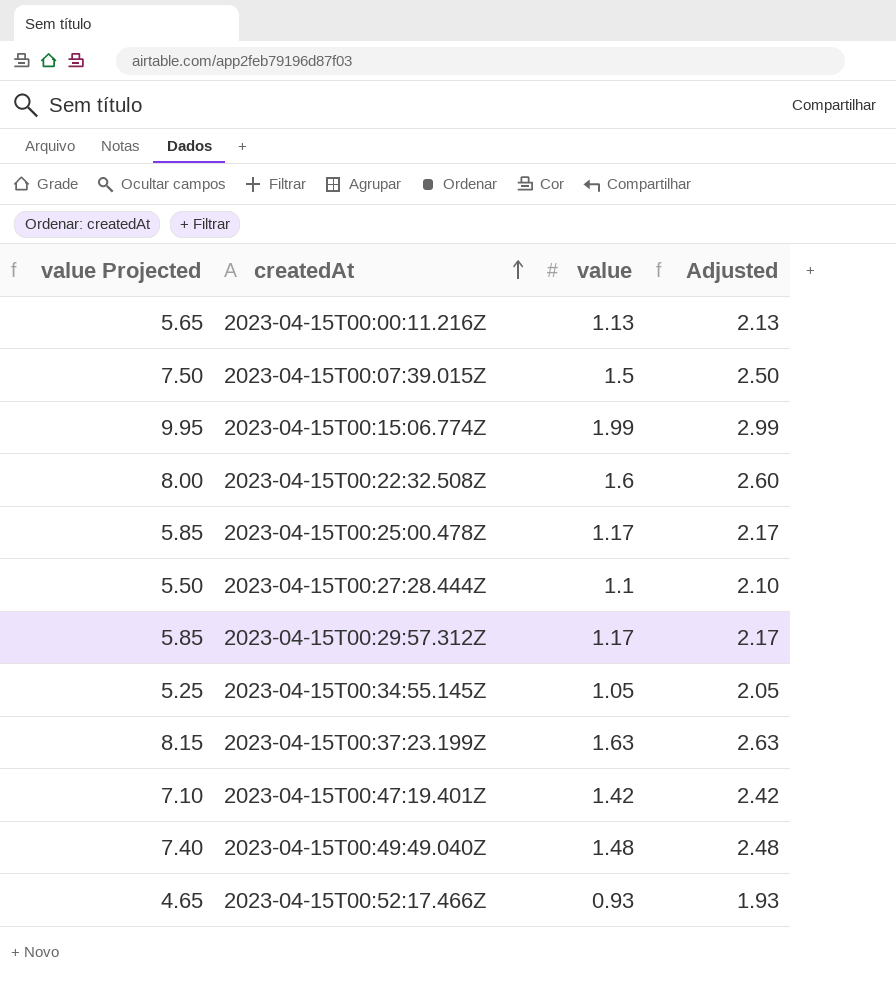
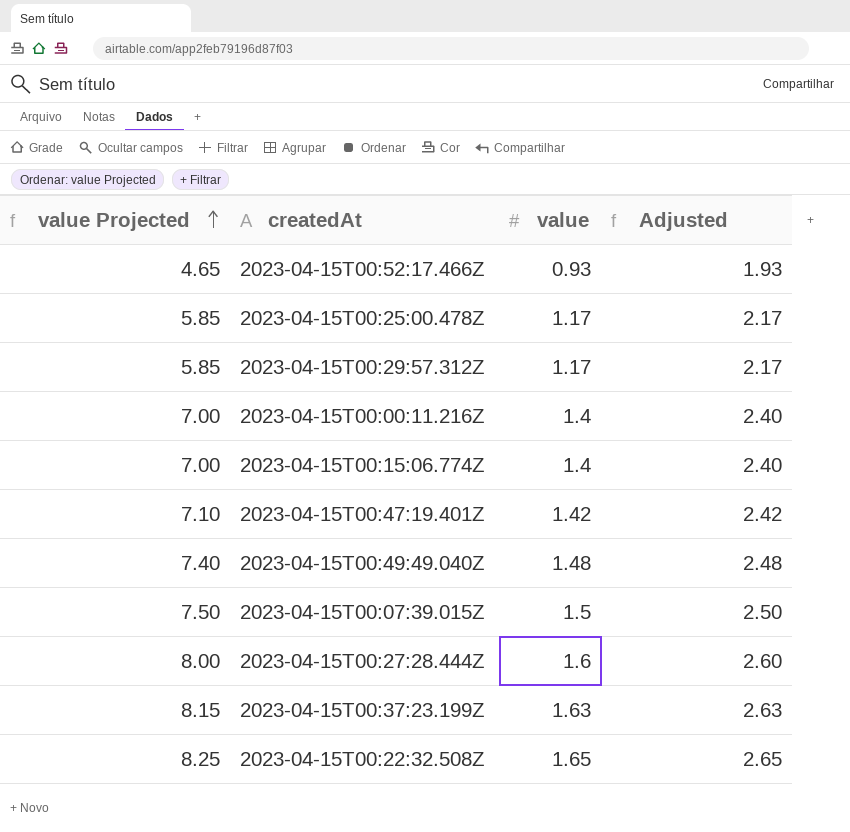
row order: createdAt ascending -> value Projected ascending
row 2023-04-15T00:34:55.145Z: 5.25 | 1.05 | 2.05 -> none
2023-04-15T00:00:11.216Z | value Projected: 5.65 -> 7.00
2023-04-15T00:00:11.216Z | value: 1.13 -> 1.4
2023-04-15T00:00:11.216Z | Adjusted: 2.13 -> 2.40
2023-04-15T00:15:06.774Z | value Projected: 9.95 -> 7.00
2023-04-15T00:15:06.774Z | value: 1.99 -> 1.4
2023-04-15T00:15:06.774Z | Adjusted: 2.99 -> 2.40
2023-04-15T00:27:28.444Z | value Projected: 5.50 -> 8.00
2023-04-15T00:27:28.444Z | value: 1.1 -> 1.6
2023-04-15T00:27:28.444Z | Adjusted: 2.10 -> 2.60
2023-04-15T00:22:32.508Z | value Projected: 8.00 -> 8.25
2023-04-15T00:22:32.508Z | value: 1.6 -> 1.65
2023-04-15T00:22:32.508Z | Adjusted: 2.60 -> 2.65

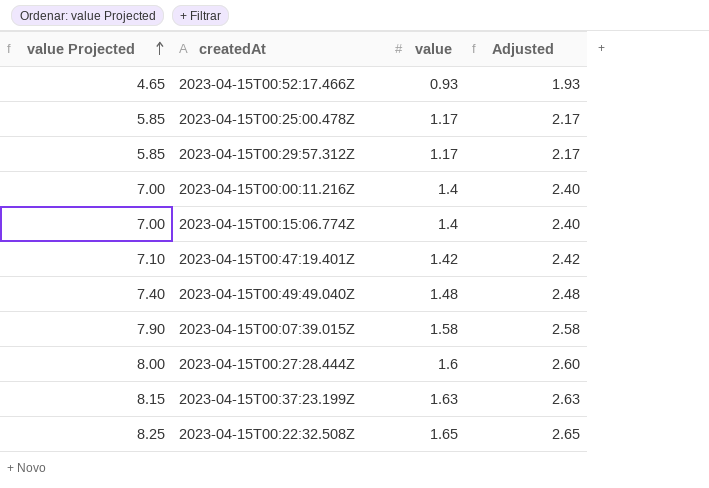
2023-04-15T00:07:39.015Z | value Projected: 7.50 -> 7.90
2023-04-15T00:07:39.015Z | value: 1.5 -> 1.58
2023-04-15T00:07:39.015Z | Adjusted: 2.50 -> 2.58

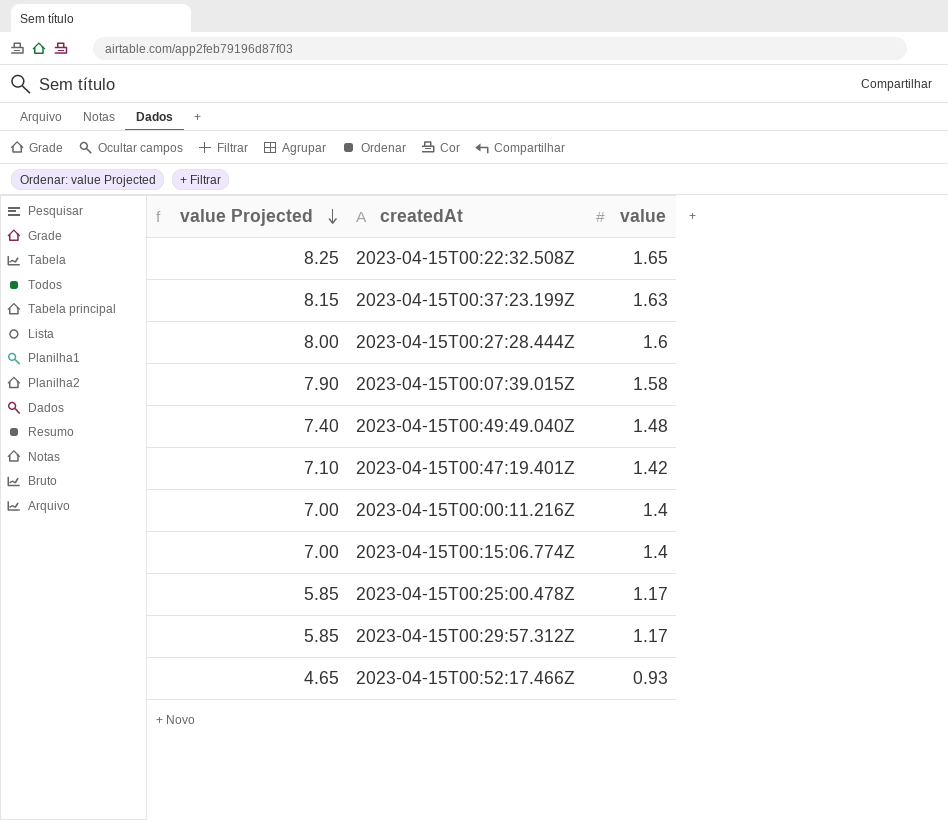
row order: value Projected ascending -> value Projected descending
column Adjusted | formula: [value] + 1 -> none

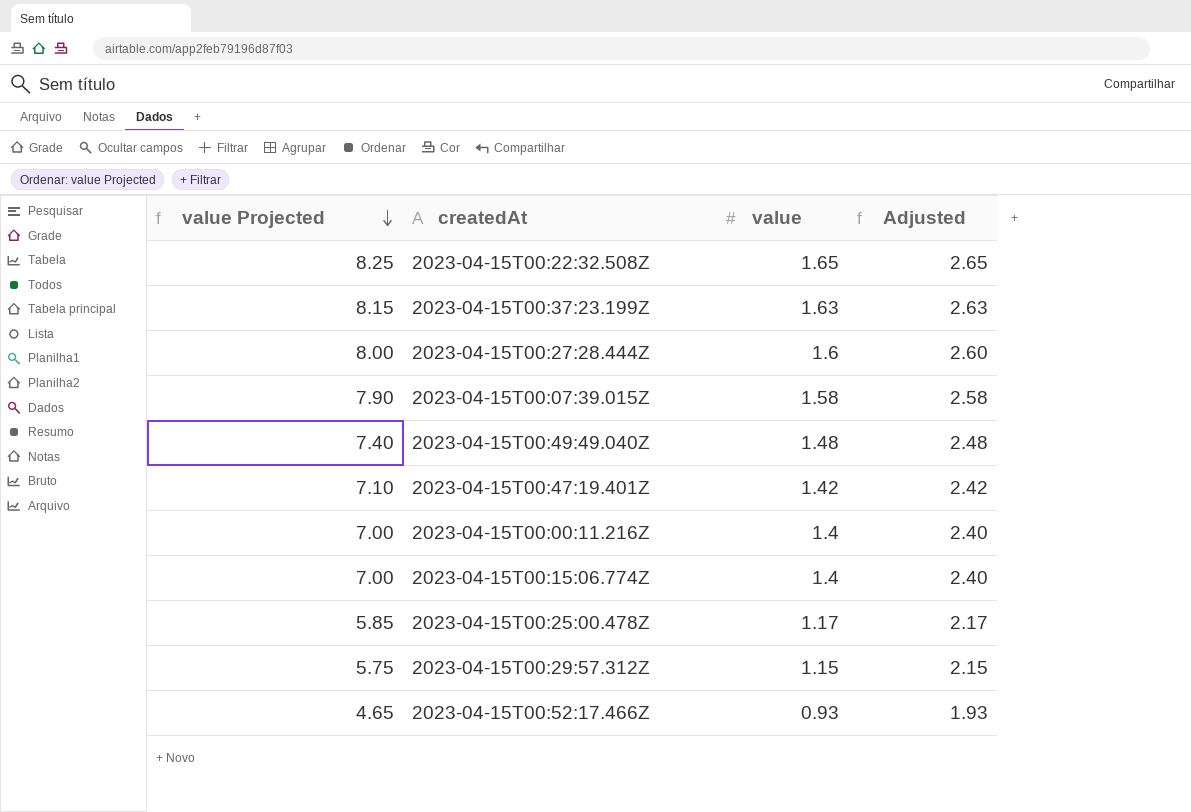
column Adjusted | formula: none -> [value] + 1
2023-04-15T00:29:57.312Z | value Projected: 5.85 -> 5.75
2023-04-15T00:29:57.312Z | value: 1.17 -> 1.15

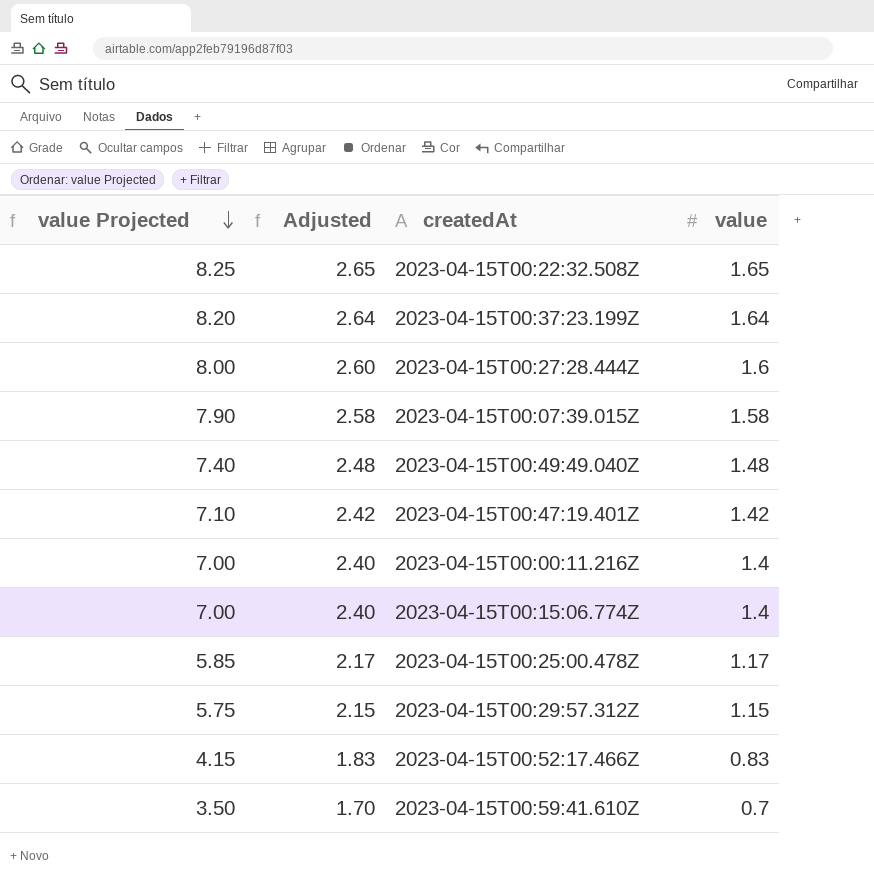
column Adjusted | position: 4 -> 2
2023-04-15T00:37:23.199Z | value Projected: 8.15 -> 8.20
2023-04-15T00:37:23.199Z | Adjusted: 2.63 -> 2.64
2023-04-15T00:37:23.199Z | value: 1.63 -> 1.64
2023-04-15T00:52:17.466Z | value Projected: 4.65 -> 4.15
2023-04-15T00:52:17.466Z | Adjusted: 1.93 -> 1.83
2023-04-15T00:52:17.466Z | value: 0.93 -> 0.83
row 2023-04-15T00:59:41.610Z: none -> 3.50 | 1.70 | 0.7

